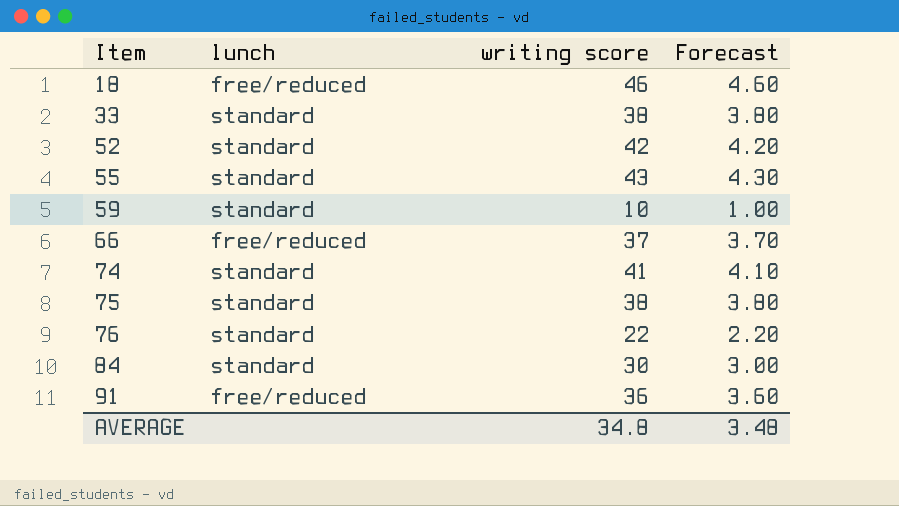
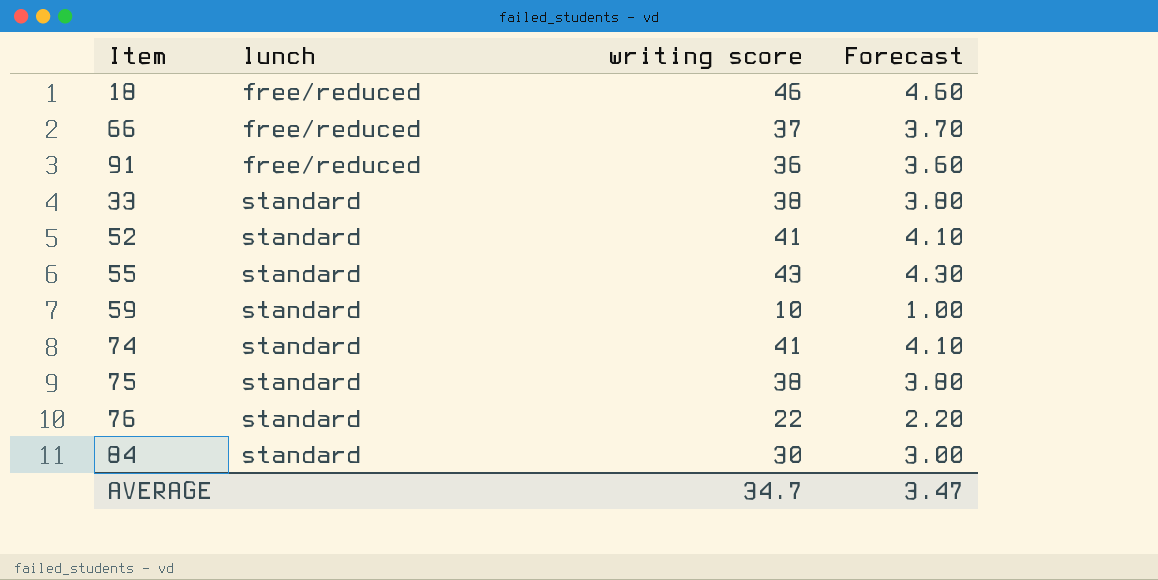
row order: Item ascending -> lunch ascending
52 | writing score: 42 -> 41
52 | Forecast: 4.20 -> 4.10
AVERAGE | writing score: 34.8 -> 34.7
AVERAGE | Forecast: 3.48 -> 3.47

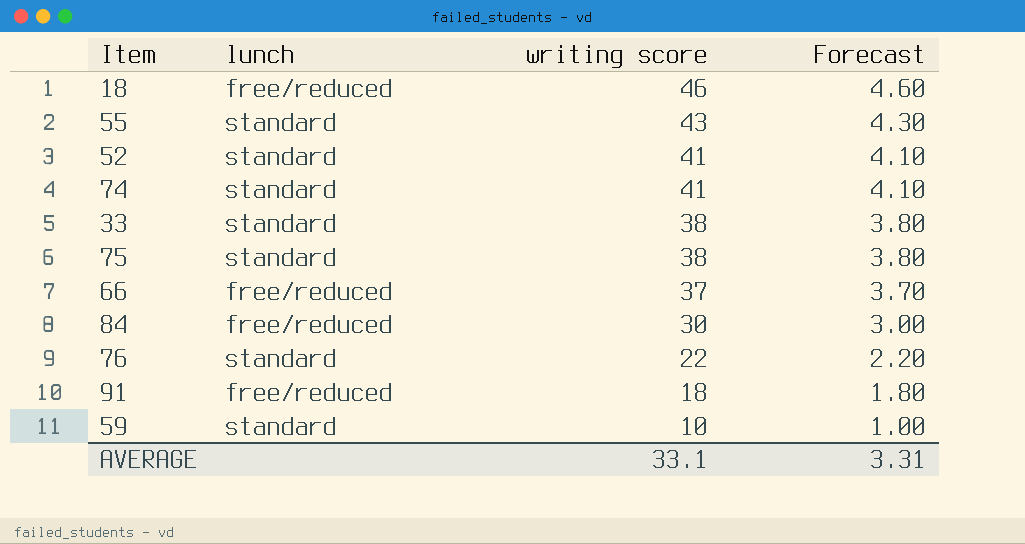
row order: lunch ascending -> writing score descending
84 | lunch: standard -> free/reduced
91 | writing score: 36 -> 18
91 | Forecast: 3.60 -> 1.80
AVERAGE | writing score: 34.7 -> 33.1
AVERAGE | Forecast: 3.47 -> 3.31

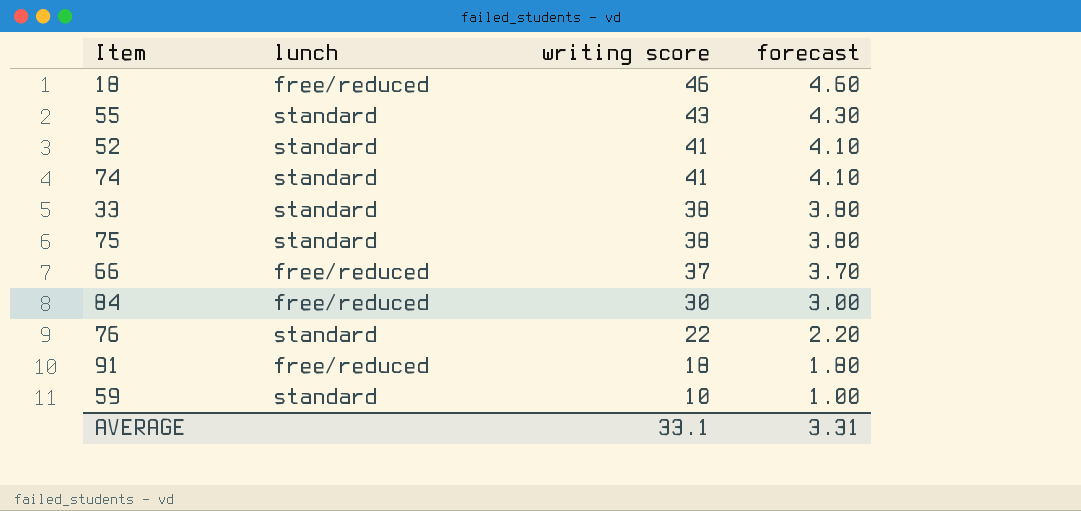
column name: Forecast -> forecast

